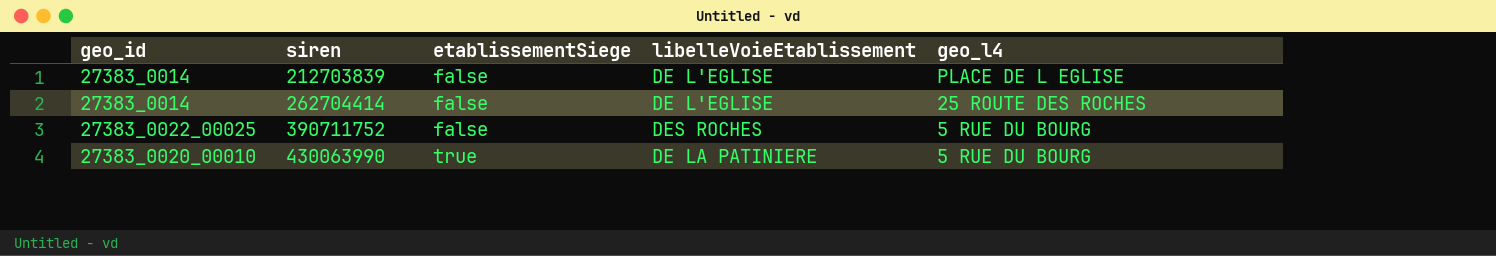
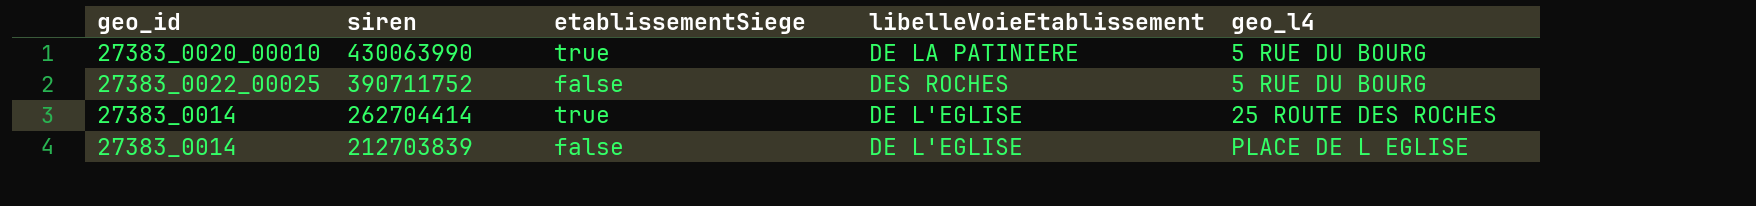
row order: siren ascending -> siren descending
262704414 | etablissementSiege: false -> true

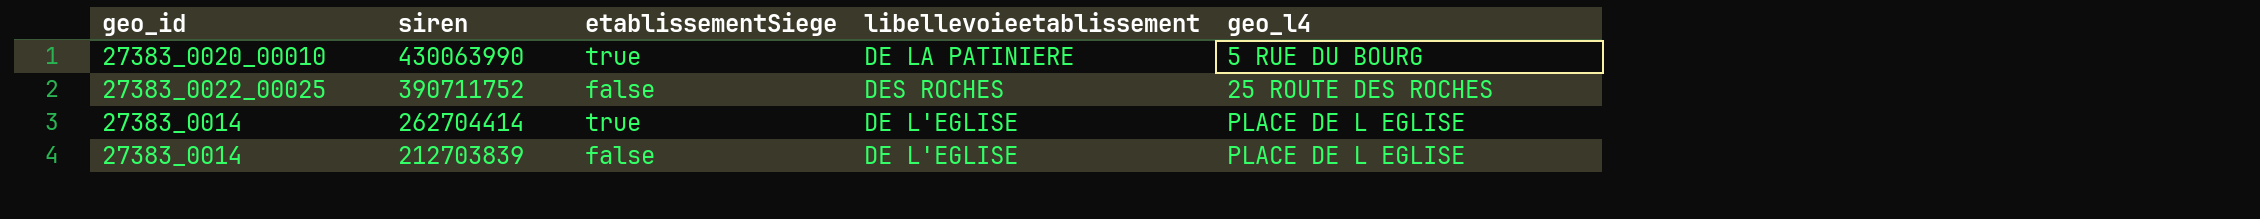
column name: libelleVoieEtablissement -> libellevoieetablissement
390711752 | geo_l4: 5 RUE DU BOURG -> 25 ROUTE DES ROCHES
262704414 | geo_l4: 25 ROUTE DES ROCHES -> PLACE DE L EGLISE

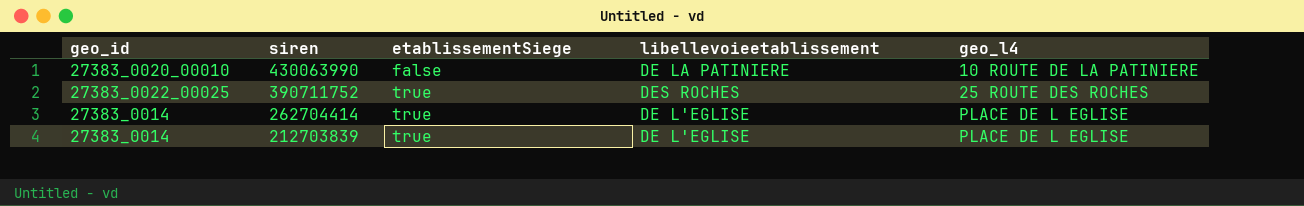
430063990 | etablissementSiege: true -> false
430063990 | geo_l4: 5 RUE DU BOURG -> 10 ROUTE DE LA PATINIERE
390711752 | etablissementSiege: false -> true
212703839 | etablissementSiege: false -> true

